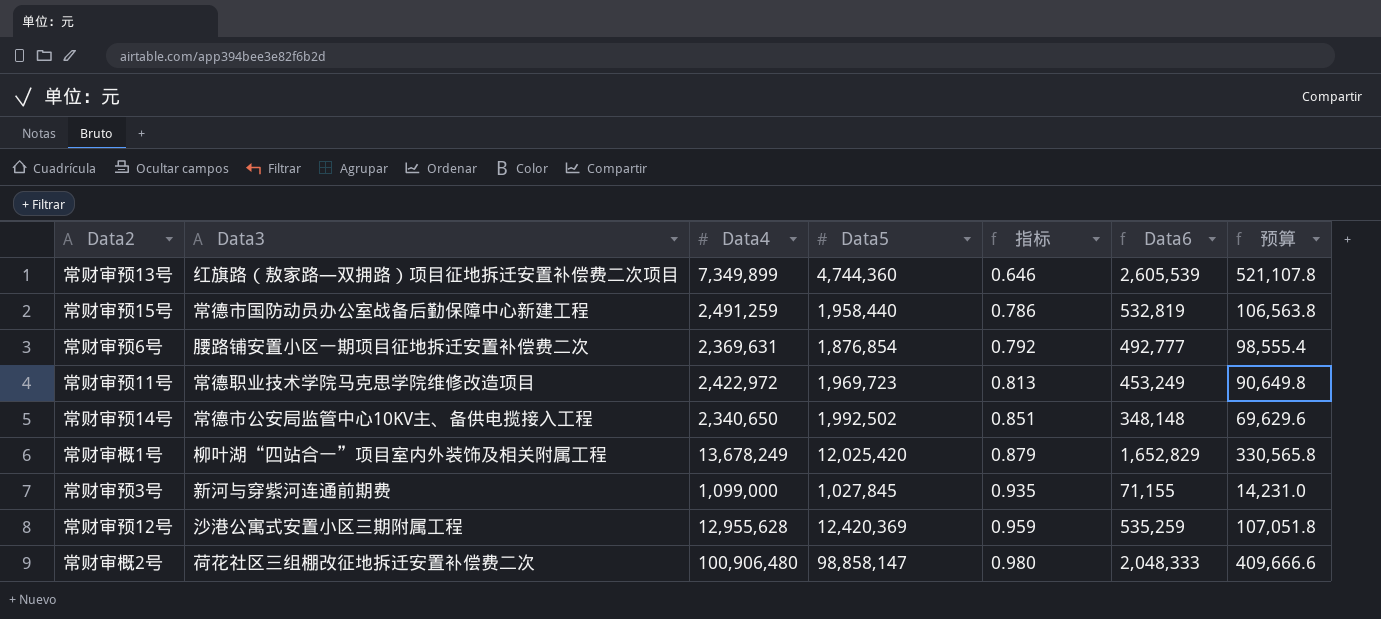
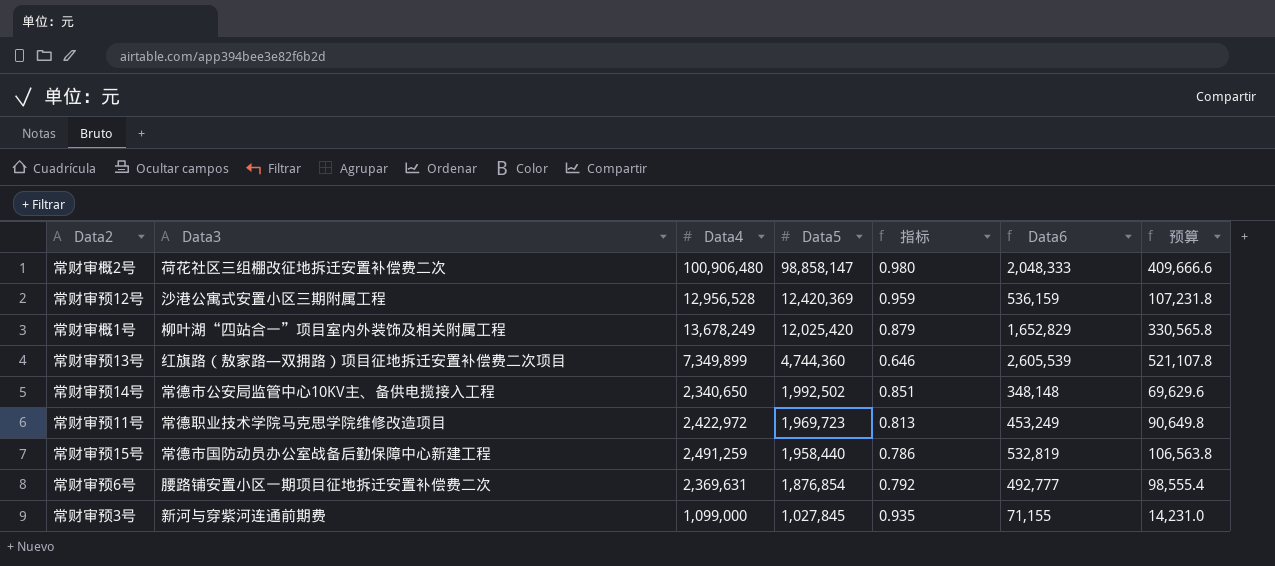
row order: 指标 ascending -> Data5 descending
常财审预12号 | Data4: 12,955,628 -> 12,956,528
常财审预12号 | Data6: 535,259 -> 536,159
常财审预12号 | 预算: 107,051.8 -> 107,231.8

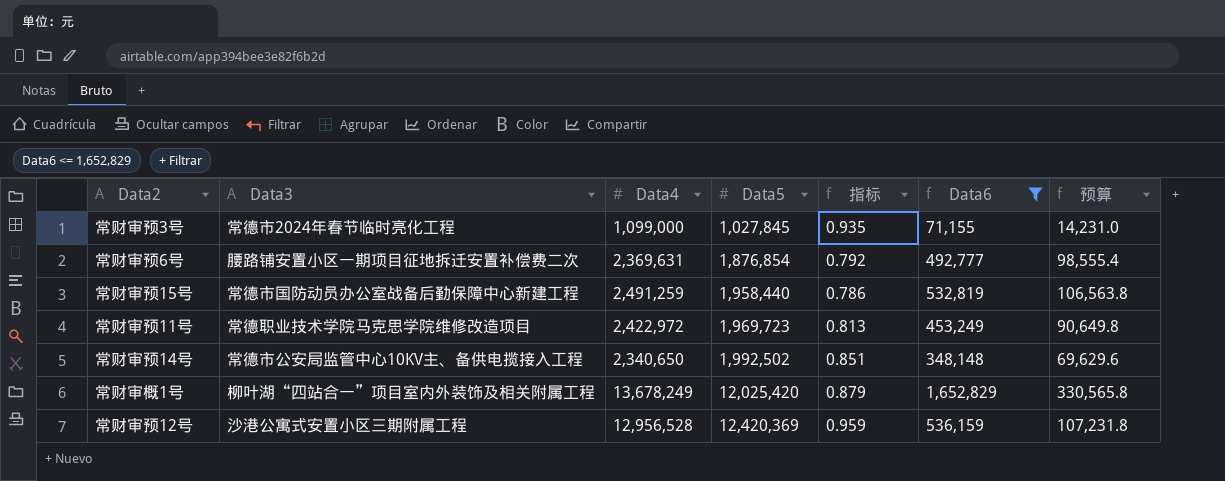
filter: none -> Data6 <= 1,652,829
row order: Data5 descending -> Data5 ascending
常财审预3号 | Data3: 新河与穿紫河连通前期费 -> 常德市2024年春节临时亮化工程

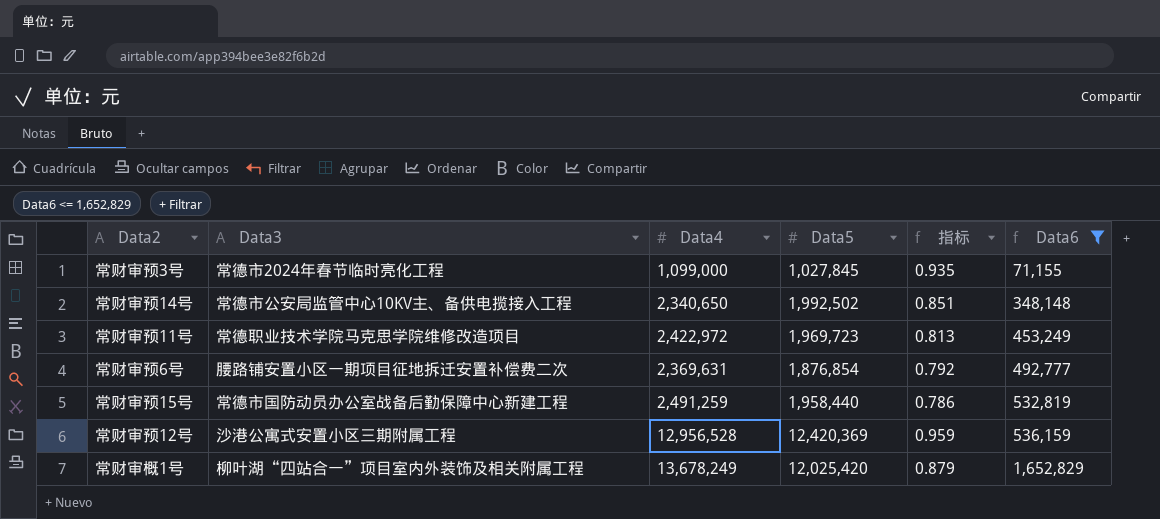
row order: Data5 ascending -> Data6 ascending
column 预算 | formula: [Data6] * 0.2 -> none

